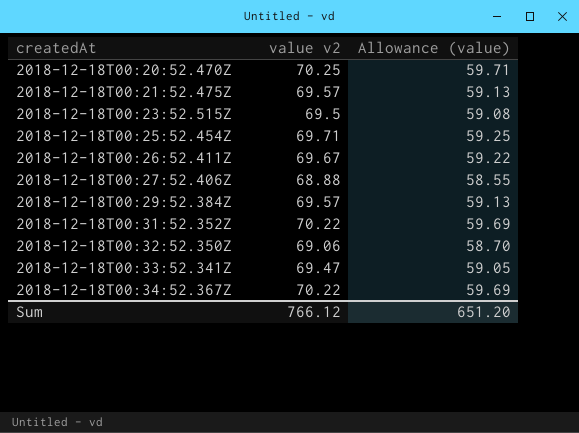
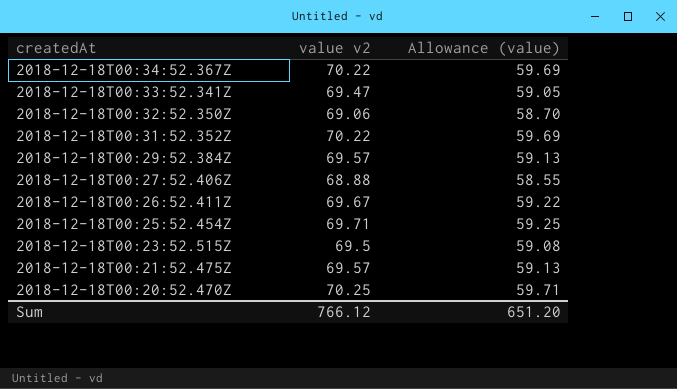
row order: createdAt ascending -> createdAt descending

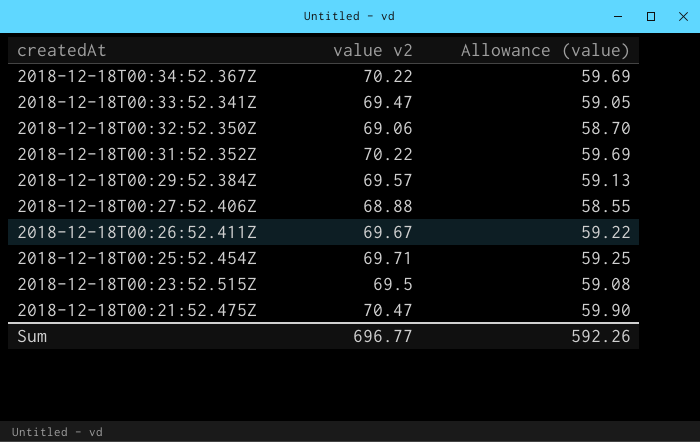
row 2018-12-18T00:20:52.470Z: 70.25 | 59.71 -> none
2018-12-18T00:21:52.475Z | value v2: 69.57 -> 70.47
2018-12-18T00:21:52.475Z | Allowance (value): 59.13 -> 59.90
Sum | value v2: 766.12 -> 696.77
Sum | Allowance (value): 651.20 -> 592.26

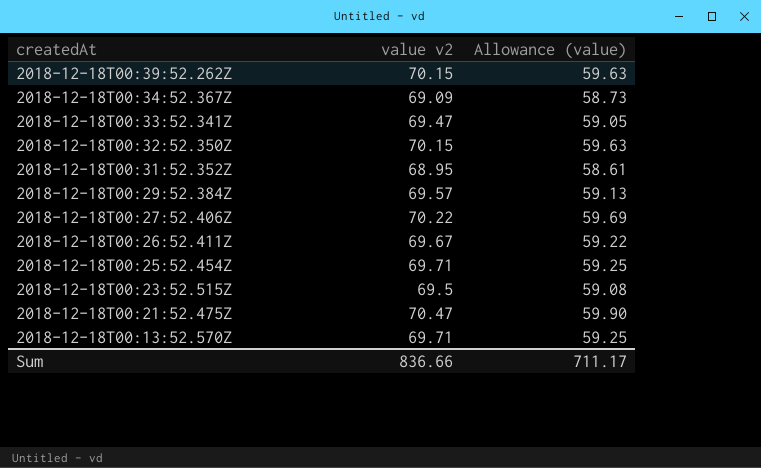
row 2018-12-18T00:39:52.262Z: none -> 70.15 | 59.63
2018-12-18T00:34:52.367Z | value v2: 70.22 -> 69.09
2018-12-18T00:34:52.367Z | Allowance (value): 59.69 -> 58.73
2018-12-18T00:32:52.350Z | value v2: 69.06 -> 70.15
2018-12-18T00:32:52.350Z | Allowance (value): 58.70 -> 59.63
2018-12-18T00:31:52.352Z | value v2: 70.22 -> 68.95
2018-12-18T00:31:52.352Z | Allowance (value): 59.69 -> 58.61
2018-12-18T00:27:52.406Z | value v2: 68.88 -> 70.22
2018-12-18T00:27:52.406Z | Allowance (value): 58.55 -> 59.69
row 2018-12-18T00:13:52.570Z: none -> 69.71 | 59.25
Sum | value v2: 696.77 -> 836.66
Sum | Allowance (value): 592.26 -> 711.17

